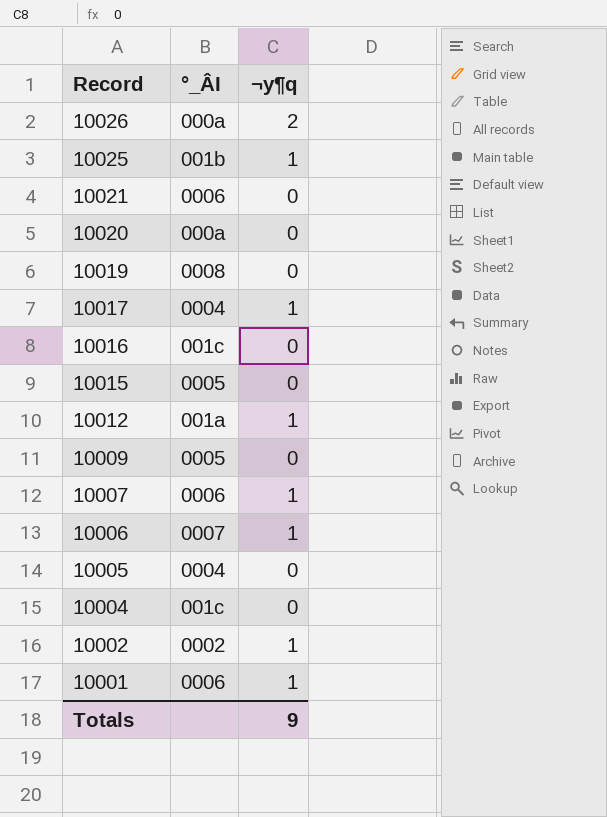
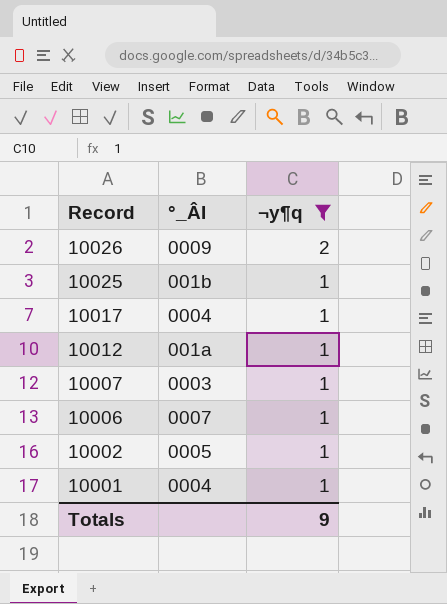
filter: none -> ¬y¶q != 0
10026 | °_ÂI: 000a -> 0009
10007 | °_ÂI: 0006 -> 0003
10002 | °_ÂI: 0002 -> 0005
10001 | °_ÂI: 0006 -> 0004

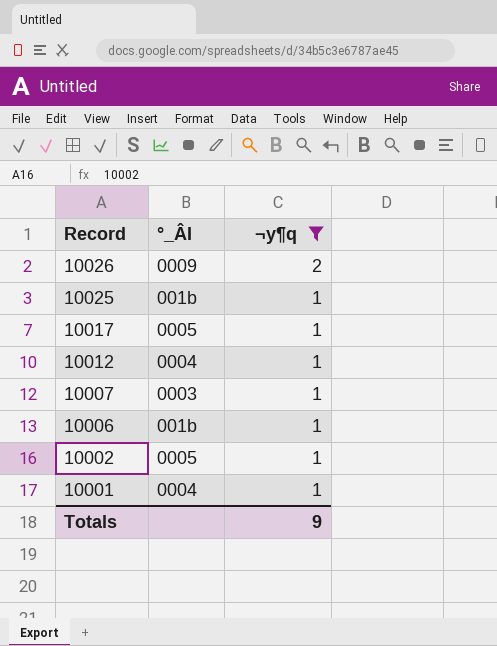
10017 | °_ÂI: 0004 -> 0005
10012 | °_ÂI: 001a -> 0004
10006 | °_ÂI: 0007 -> 001b

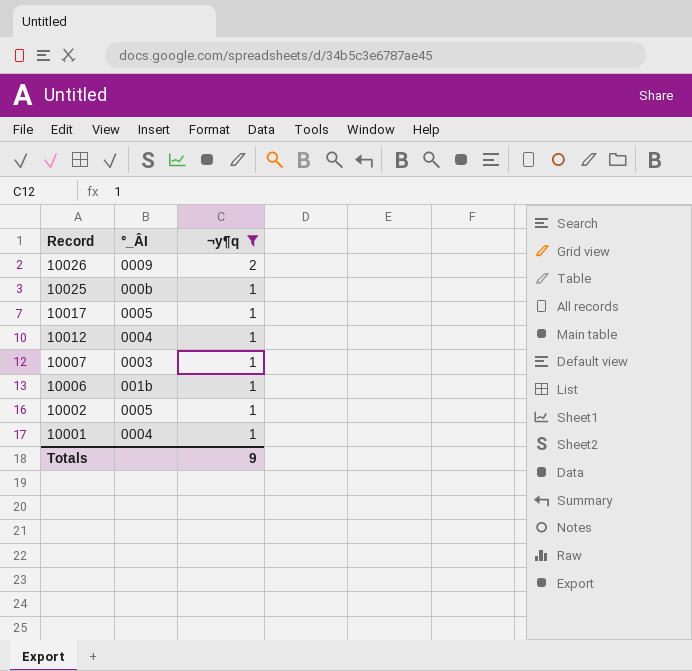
10025 | °_ÂI: 001b -> 000b

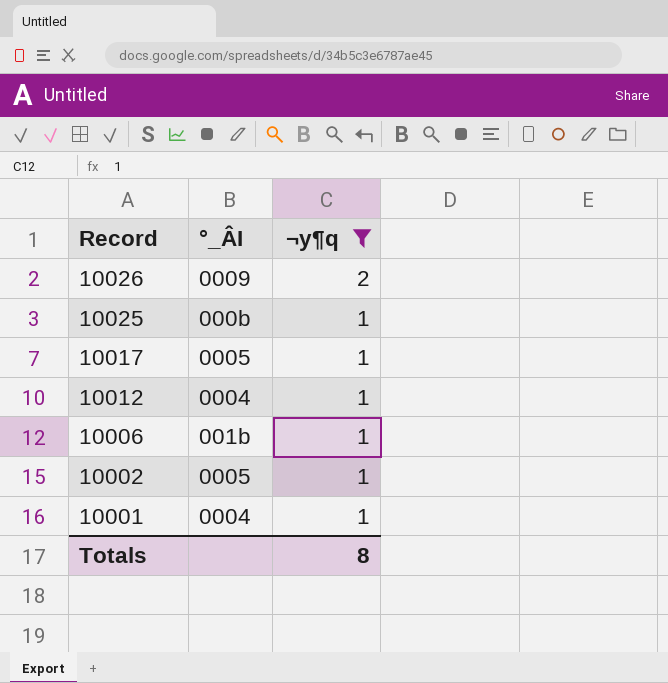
row 10007: 0003 | 1 -> none
Totals | ¬y¶q: 9 -> 8

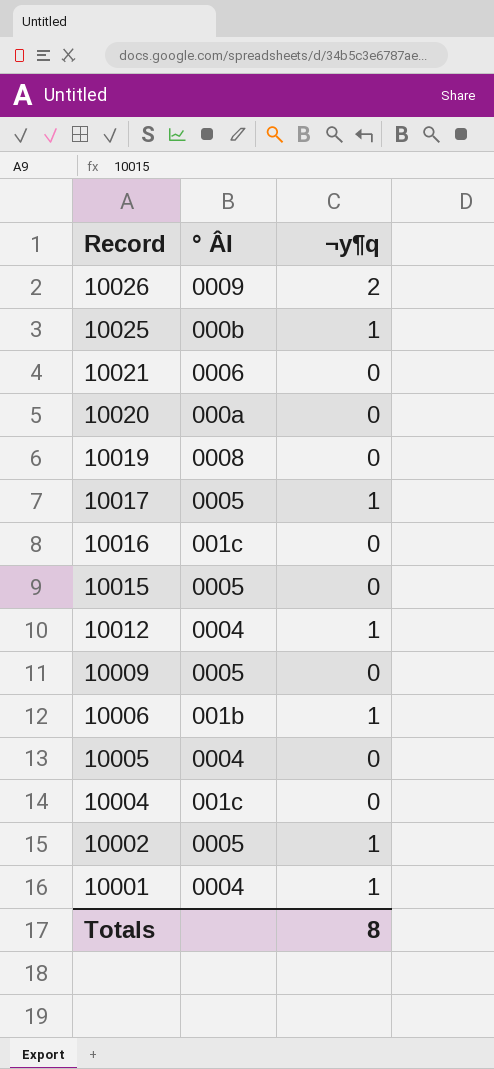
filter: ¬y¶q != 0 -> none
column name: °_ÂI -> ° ÂI

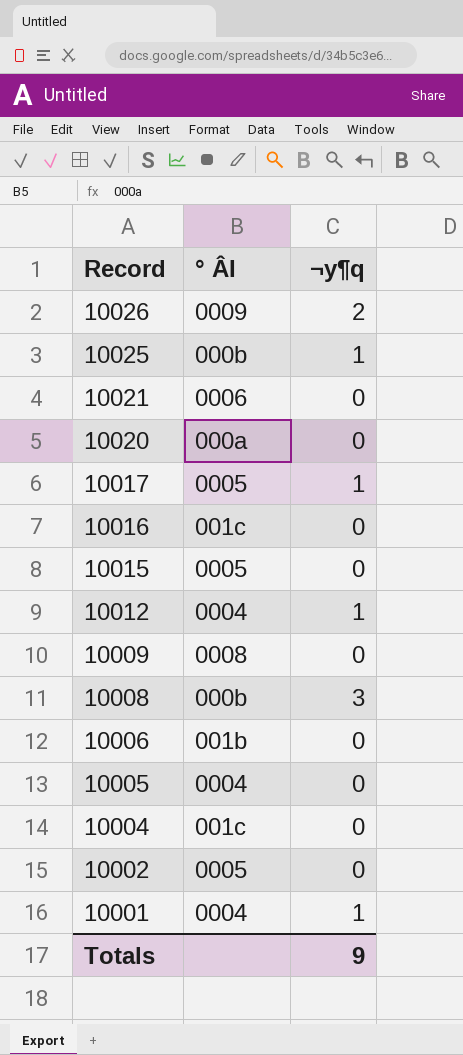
row 10019: 0008 | 0 -> none
10009 | ° ÂI: 0005 -> 0008
row 10008: none -> 000b | 3
10006 | ¬y¶q: 1 -> 0
10002 | ¬y¶q: 1 -> 0
Totals | ¬y¶q: 8 -> 9

